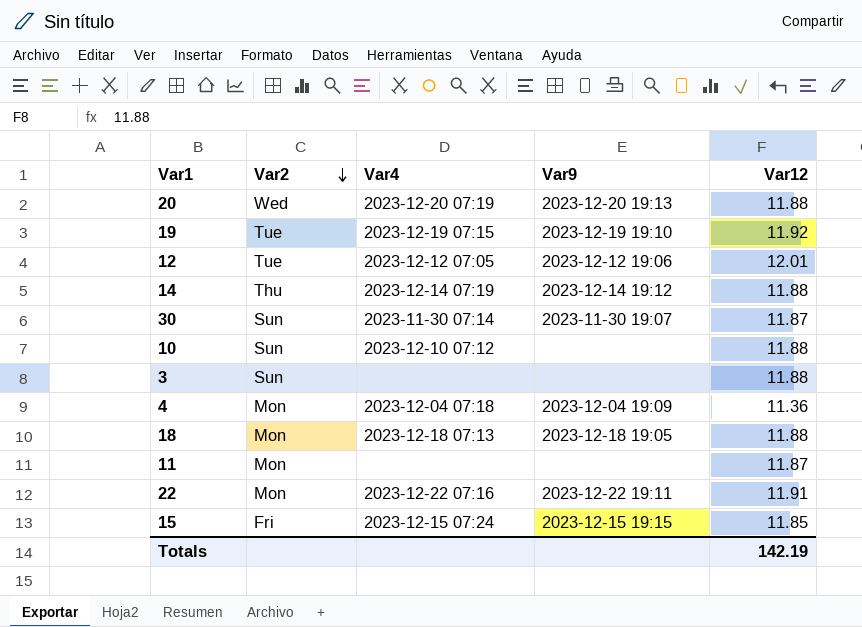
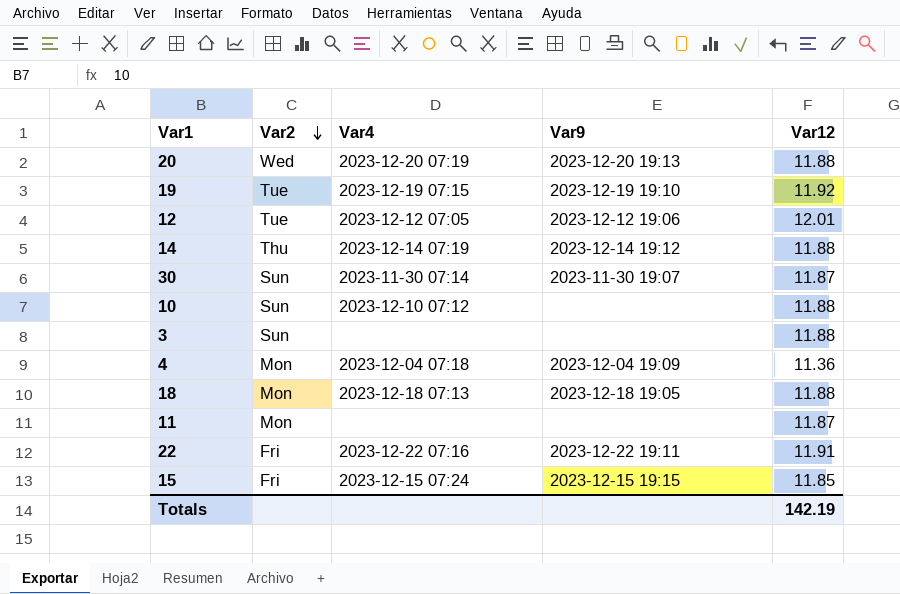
22 | Var2: Mon -> Fri

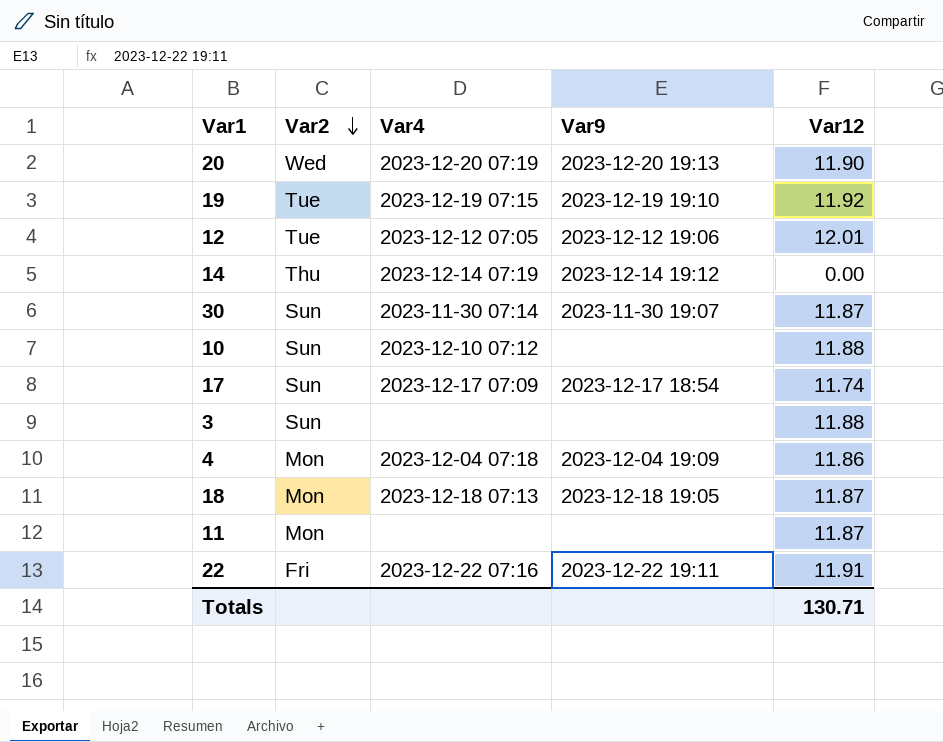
row 15: Fri | 2023-12-15 07:24 | 2023-12-15 19:15 | 11.85 -> none
20 | Var12: 11.88 -> 11.90
14 | Var12: 11.88 -> 0.00
row 17: none -> Sun | 2023-12-17 07:09 | 2023-12-17 18:54 | 11.74
4 | Var12: 11.36 -> 11.86
18 | Var12: 11.88 -> 11.87
Totals | Var12: 142.19 -> 130.71

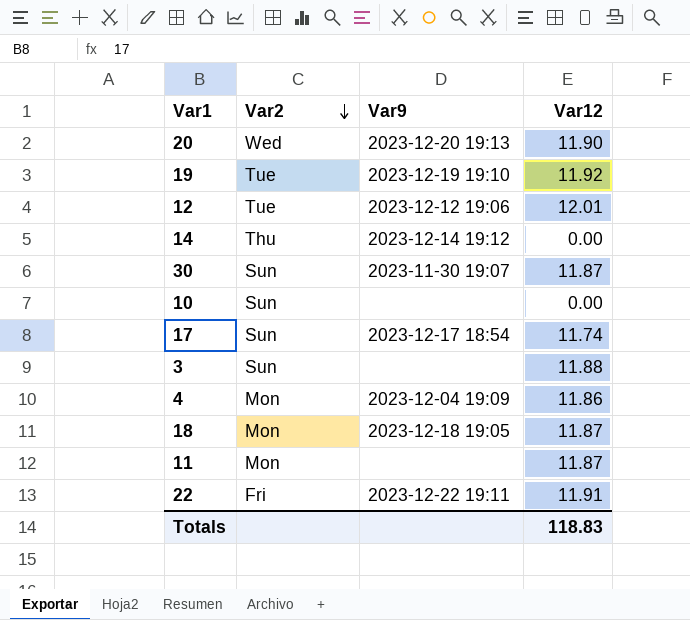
column Var4 | position: 3 -> none
10 | Var12: 11.88 -> 0.00
Totals | Var12: 130.71 -> 118.83

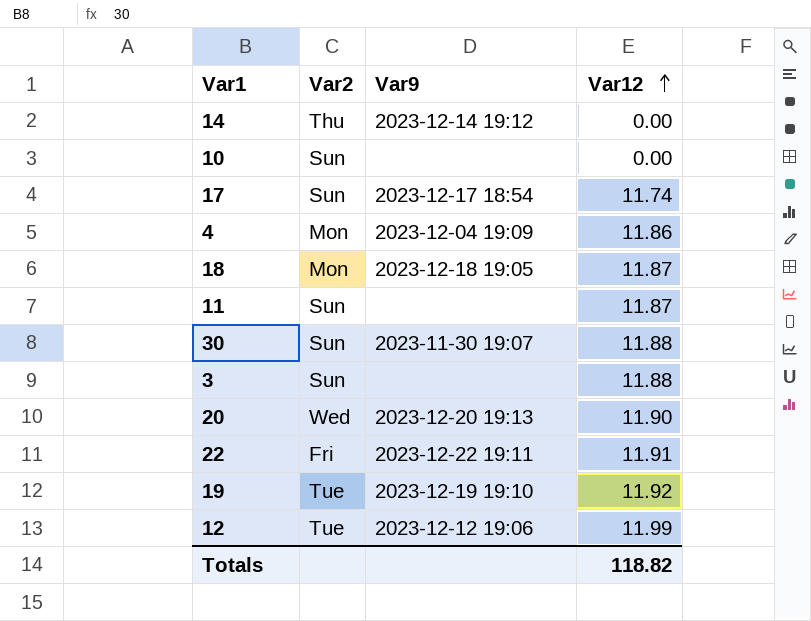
row order: Var2 descending -> Var12 ascending
11 | Var2: Mon -> Sun
30 | Var12: 11.87 -> 11.88
12 | Var12: 12.01 -> 11.99
Totals | Var12: 118.83 -> 118.82

